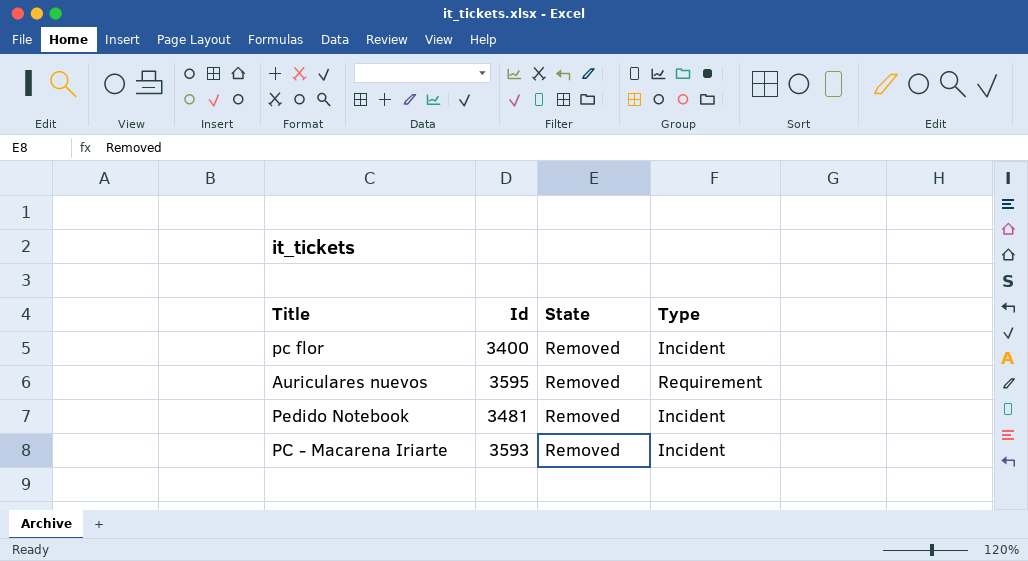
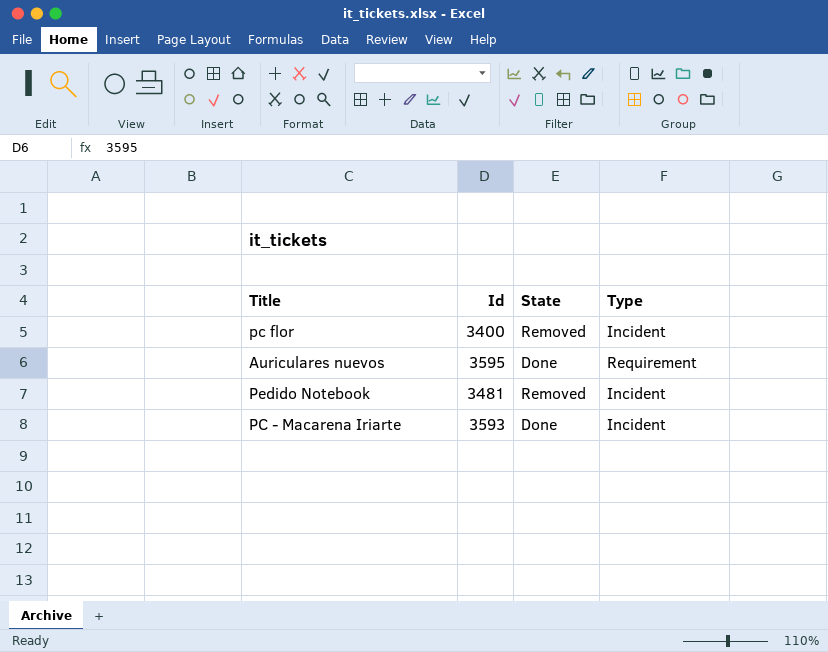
Auriculares nuevos | State: Removed -> Done
PC - Macarena Iriarte | State: Removed -> Done

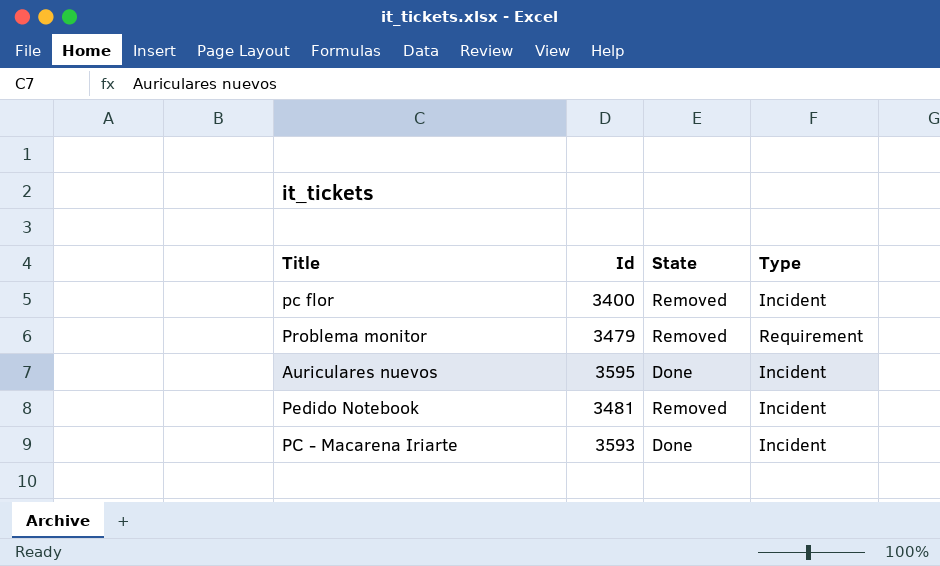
row Problema monitor: none -> 3479 | Removed | Requirement
Auriculares nuevos | Type: Requirement -> Incident

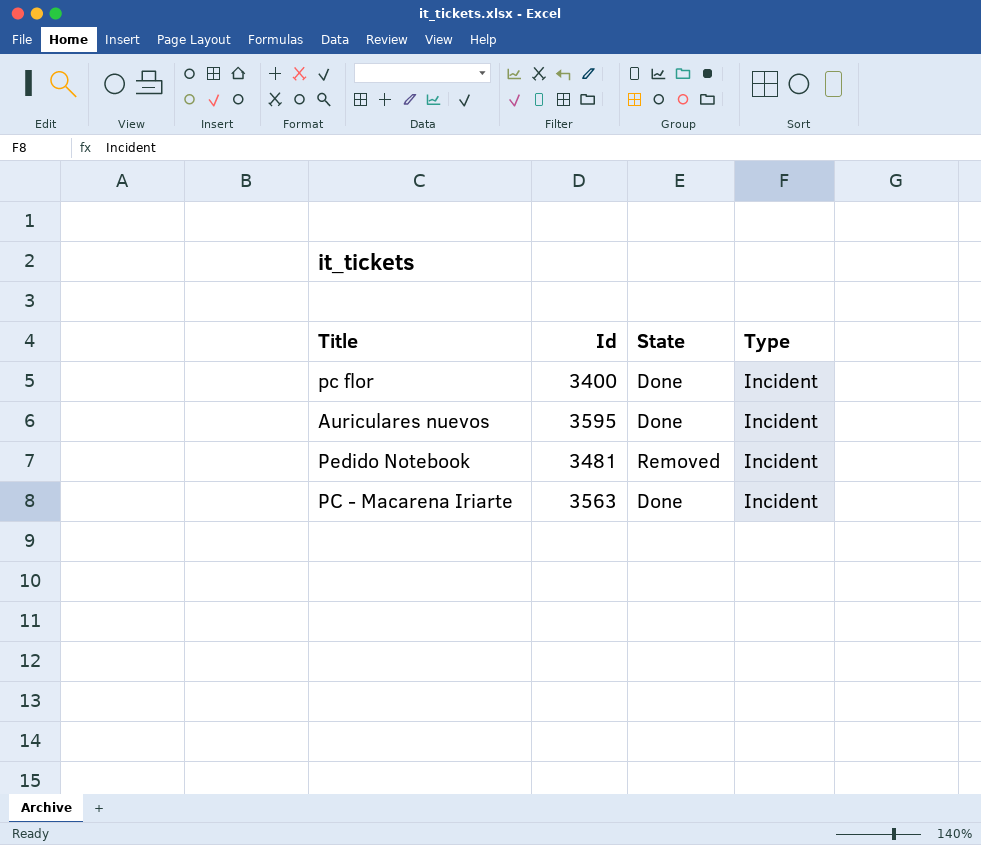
row Problema monitor: 3479 | Removed | Requirement -> none
pc flor | State: Removed -> Done
PC - Macarena Iriarte | Id: 3593 -> 3563

